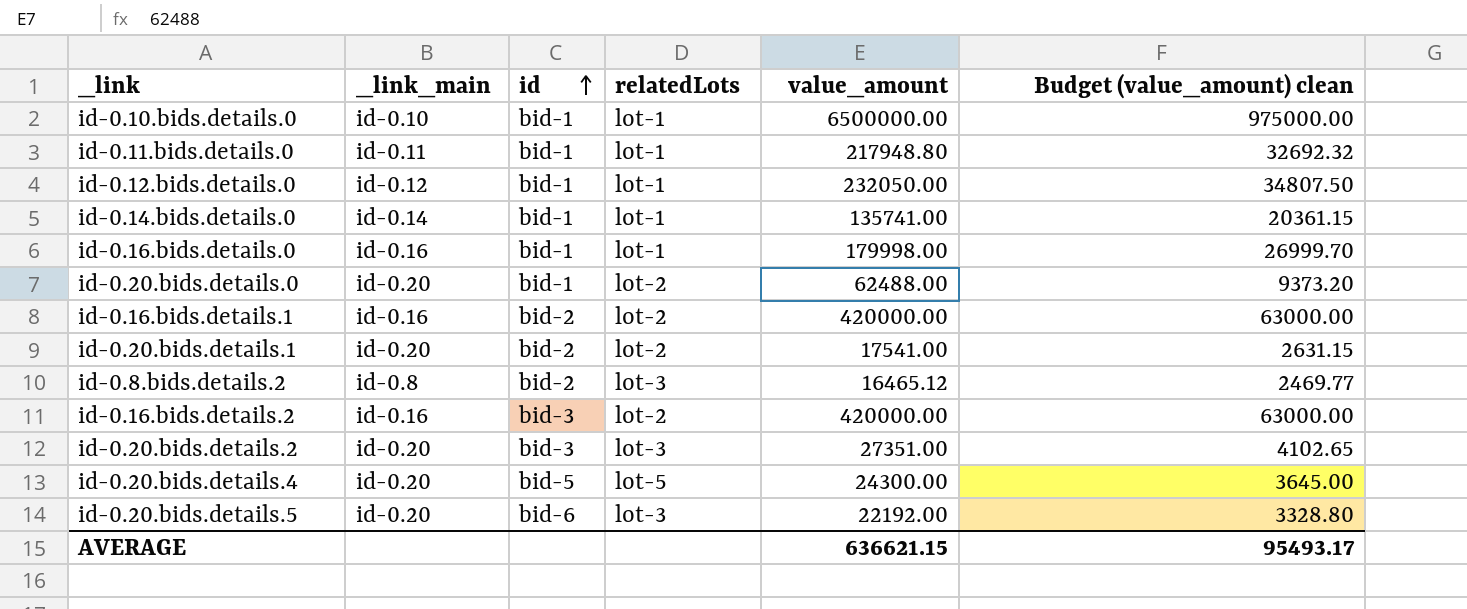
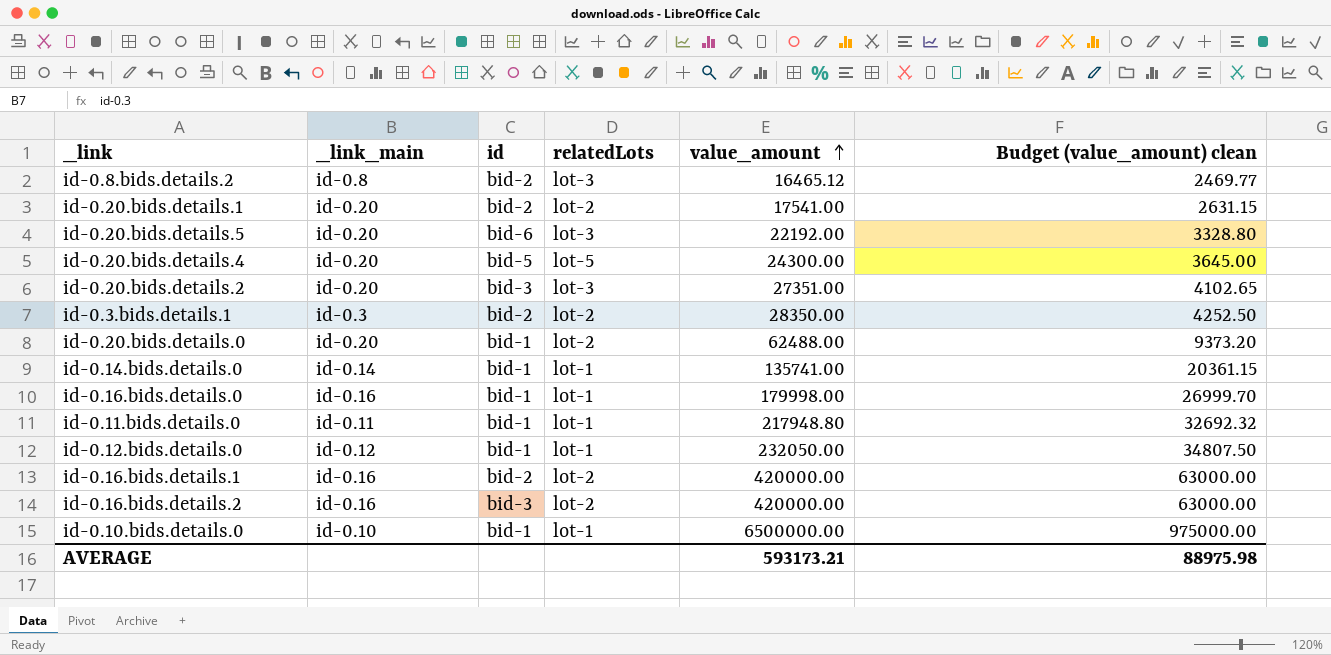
row order: id ascending -> value_amount ascending
row id-0.3.bids.details.1: none -> id-0.3 | bid-2 | lot-2 | 28350.00 | 4252.50
AVERAGE | value_amount: 636621.15 -> 593173.21
AVERAGE | Budget (value_amount) clean: 95493.17 -> 88975.98

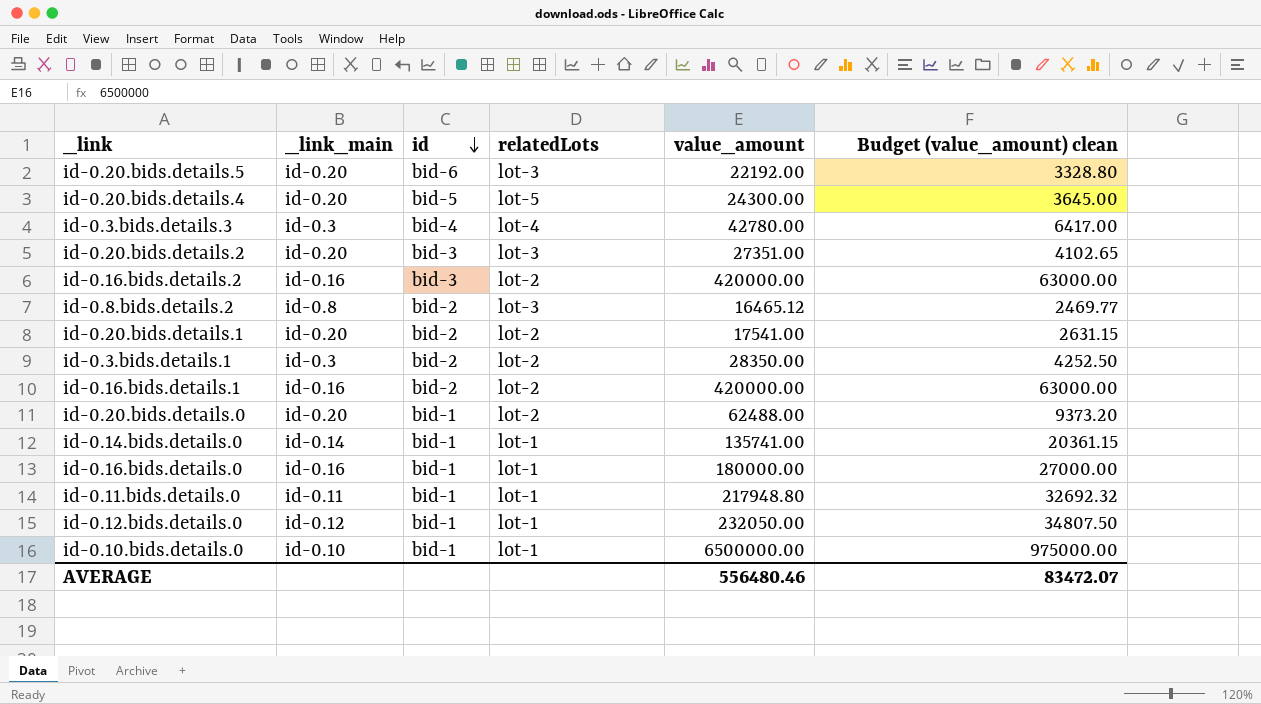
row order: value_amount ascending -> id descending
row id-0.3.bids.details.3: none -> id-0.3 | bid-4 | lot-4 | 42780.00 | 6417.00
id-0.16.bids.details.0 | value_amount: 179998.00 -> 180000.00
id-0.16.bids.details.0 | Budget (value_amount) clean: 26999.70 -> 27000.00
AVERAGE | value_amount: 593173.21 -> 556480.46
AVERAGE | Budget (value_amount) clean: 88975.98 -> 83472.07

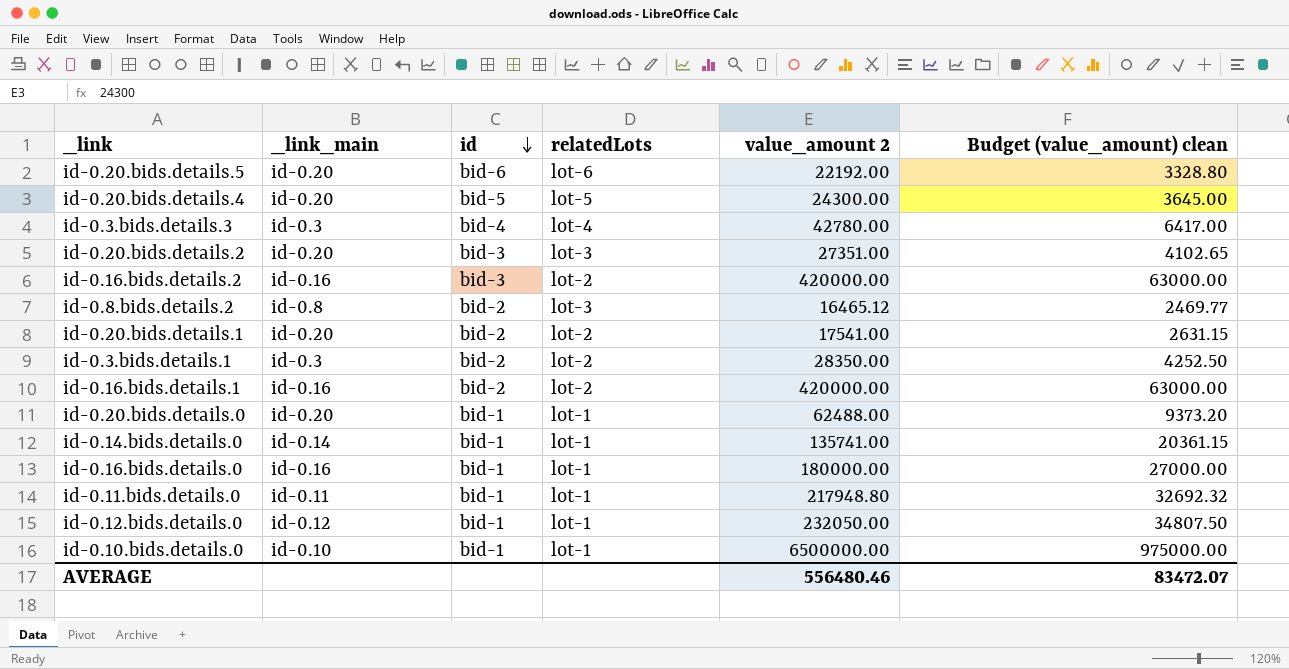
column name: value_amount -> value_amount 2
id-0.20.bids.details.5 | relatedLots: lot-3 -> lot-6
id-0.20.bids.details.0 | relatedLots: lot-2 -> lot-1

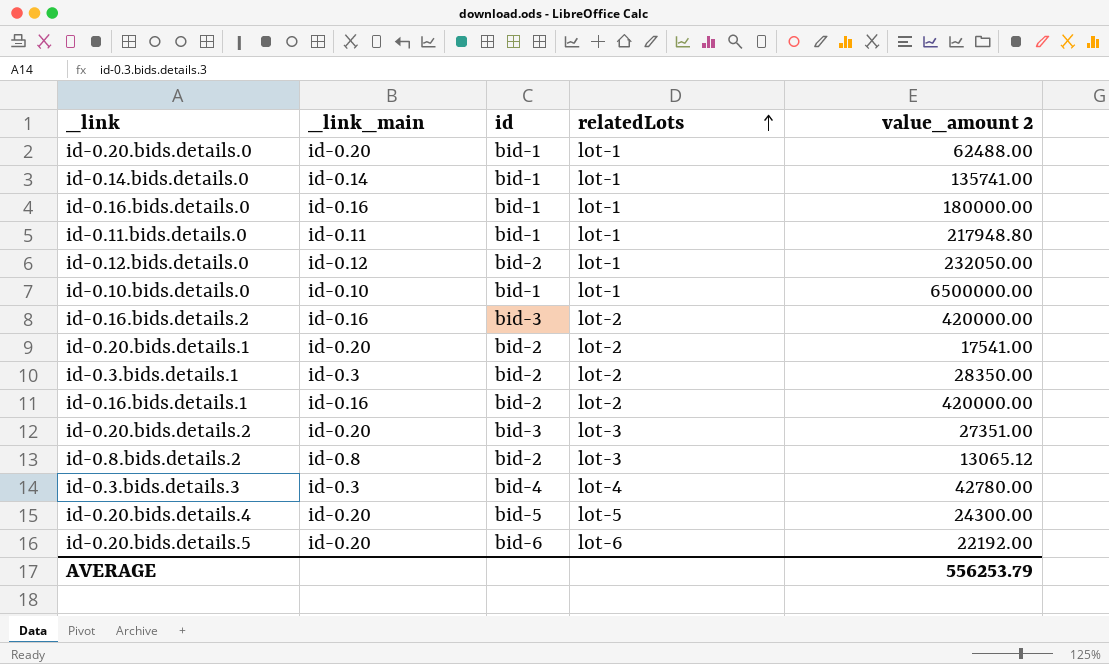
row order: id descending -> relatedLots ascending
column Budget (value_amount) clean | formula: [value_amount 2] * 0.15 -> none
id-0.12.bids.details.0 | id: bid-1 -> bid-2
id-0.8.bids.details.2 | value_amount 2: 16465.12 -> 13065.12
AVERAGE | value_amount 2: 556480.46 -> 556253.79

